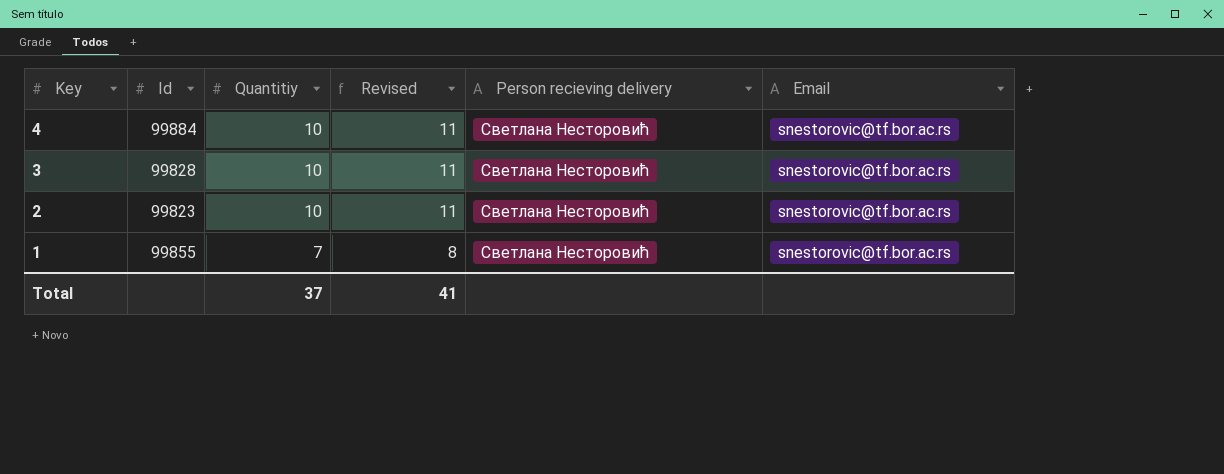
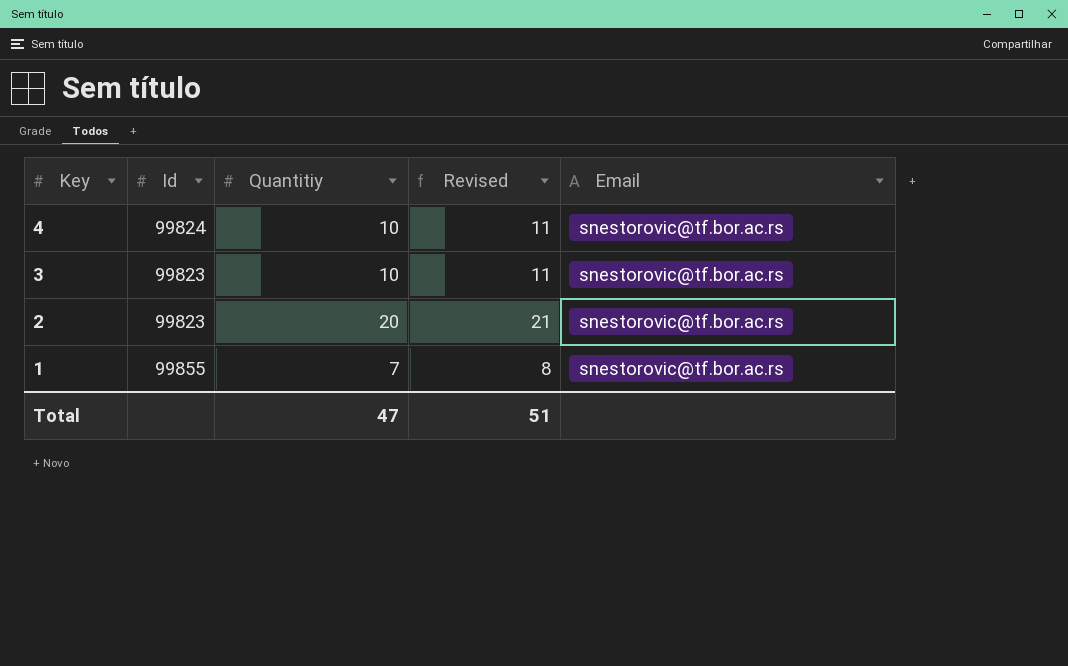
column Person recieving delivery | position: 5 -> none
4 | Id: 99884 -> 99824
3 | Id: 99828 -> 99823
2 | Quantitiy: 10 -> 20
2 | Revised: 11 -> 21
Total | Quantitiy: 37 -> 47
Total | Revised: 41 -> 51

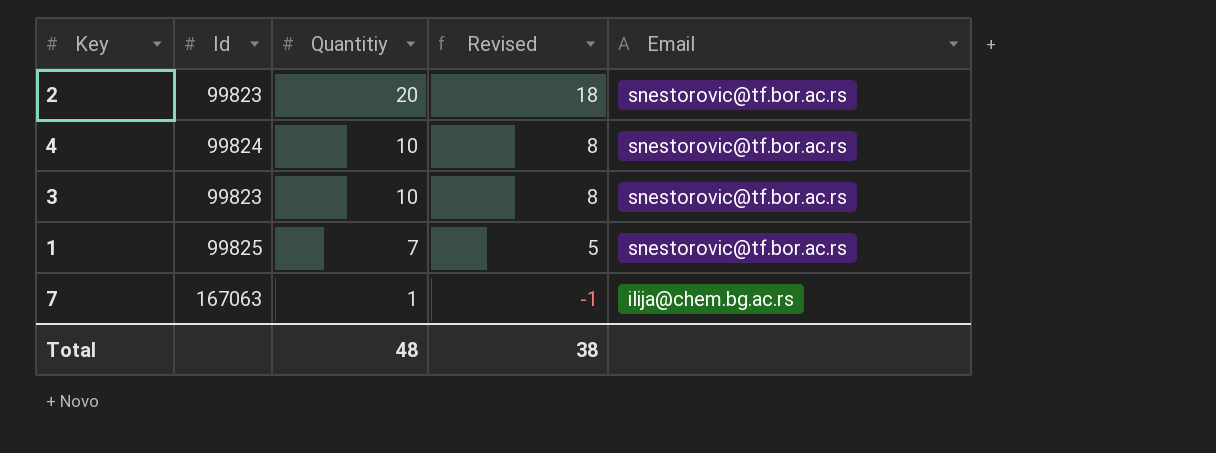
row order: Key descending -> Quantitiy descending
column Revised | formula: [Quantitiy] + 1 -> [Quantitiy] - 2
1 | Id: 99855 -> 99825
row 7: none -> 167063 | 1 | -1 | ilija@chem.bg.ac.rs
Total | Quantitiy: 47 -> 48
Total | Revised: 51 -> 38

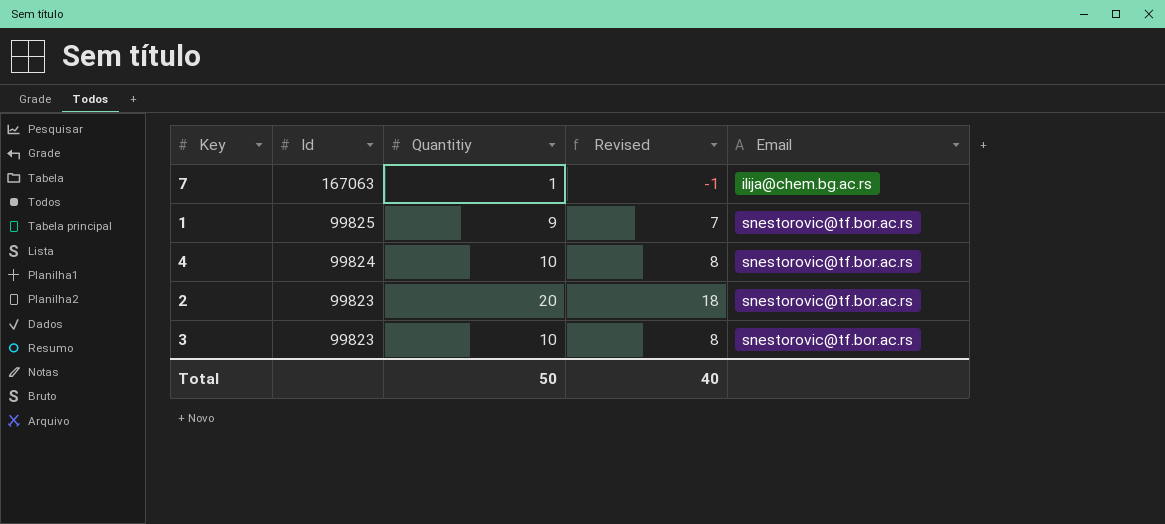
row order: Quantitiy descending -> Id descending
1 | Quantitiy: 7 -> 9
1 | Revised: 5 -> 7
Total | Quantitiy: 48 -> 50
Total | Revised: 38 -> 40

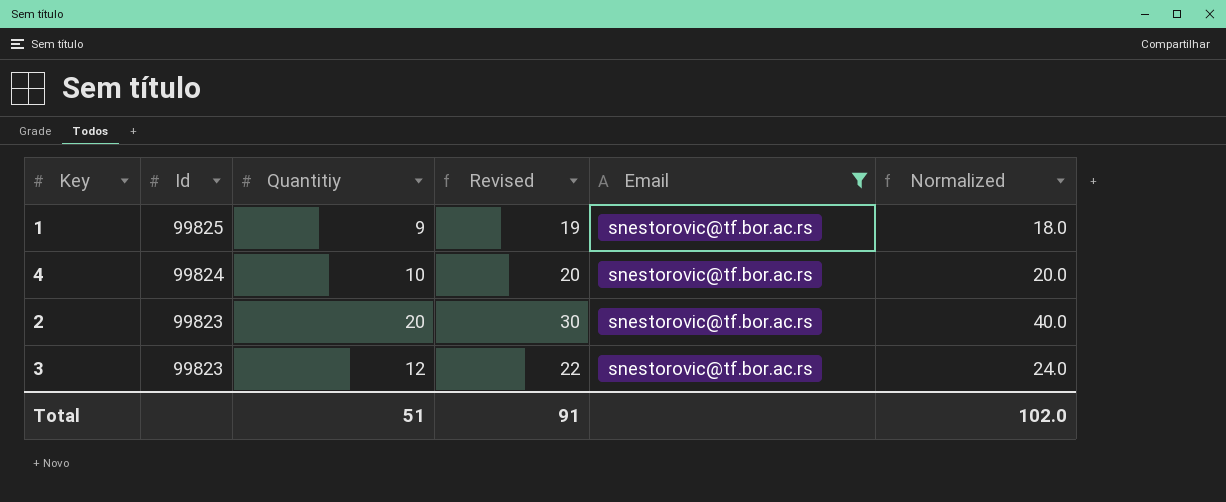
filter: none -> Email = snestorovic@tf.bor.ac.rs
column Revised | formula: [Quantitiy] - 2 -> [Quantitiy] + 10
column Normalized | formula: none -> [Quantitiy] * 2
3 | Quantitiy: 10 -> 12
Total | Quantitiy: 50 -> 51
Total | Revised: 40 -> 91

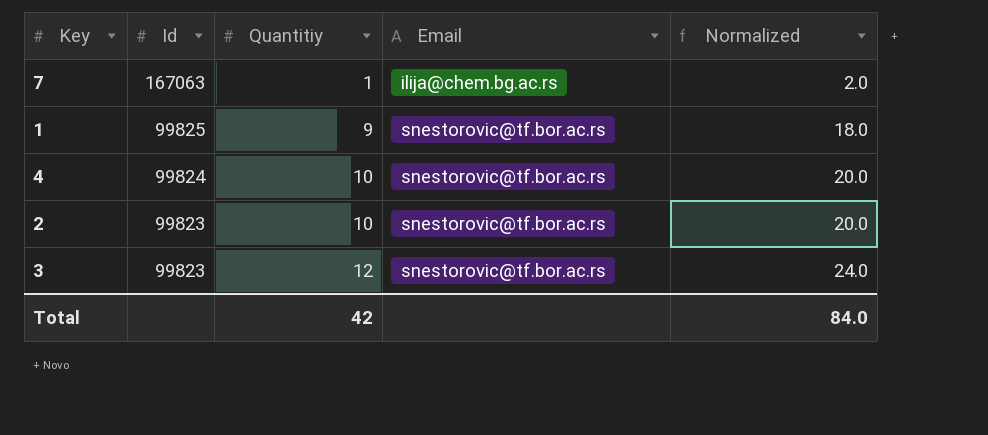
filter: Email = snestorovic@tf.bor.ac.rs -> none
column Revised | formula: [Quantitiy] + 10 -> none
2 | Quantitiy: 20 -> 10
2 | Normalized: 40.0 -> 20.0
Total | Quantitiy: 51 -> 42
Total | Normalized: 102.0 -> 84.0

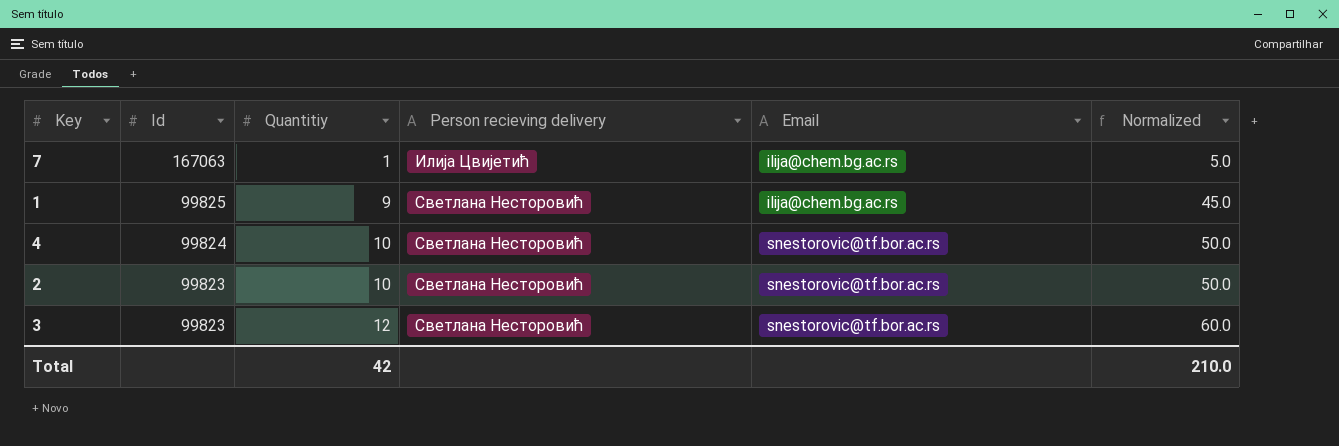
column Person recieving delivery | position: none -> 4
column Normalized | formula: [Quantitiy] * 2 -> [Quantitiy] * 5
1 | Email: snestorovic@tf.bor.ac.rs -> ilija@chem.bg.ac.rs
Total | Normalized: 84.0 -> 210.0

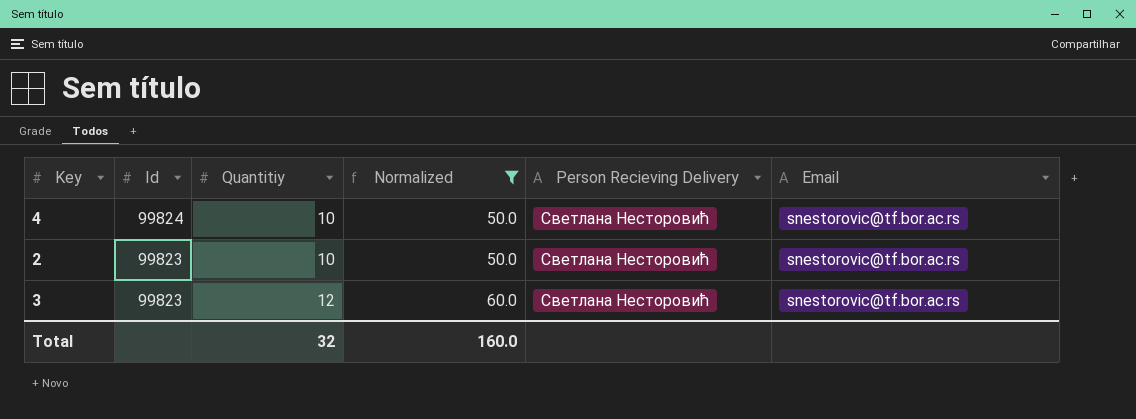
filter: none -> Normalized >= 50.0
column Normalized | position: 6 -> 4
column name: Person recieving delivery -> Person Recieving Delivery
Total | Quantitiy: 42 -> 32
Total | Normalized: 210.0 -> 160.0

